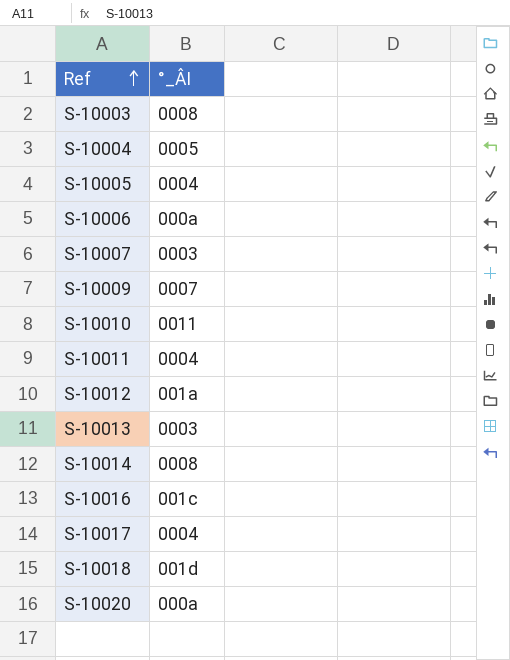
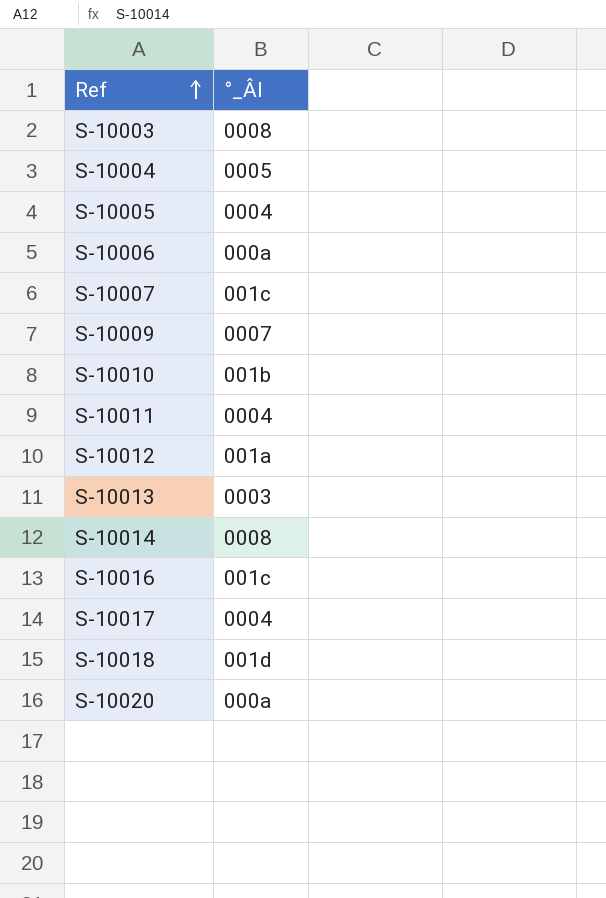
S-10007 | °_ÂI: 0003 -> 001c
S-10010 | °_ÂI: 0011 -> 001b

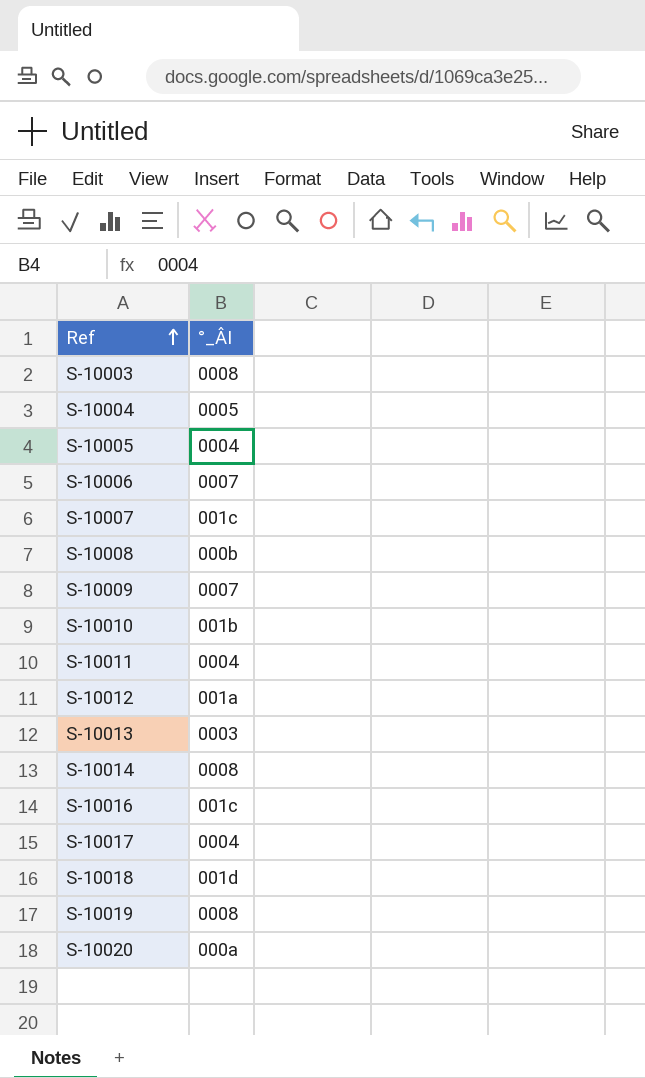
S-10006 | °_ÂI: 000a -> 0007
row S-10008: none -> 000b
row S-10019: none -> 0008

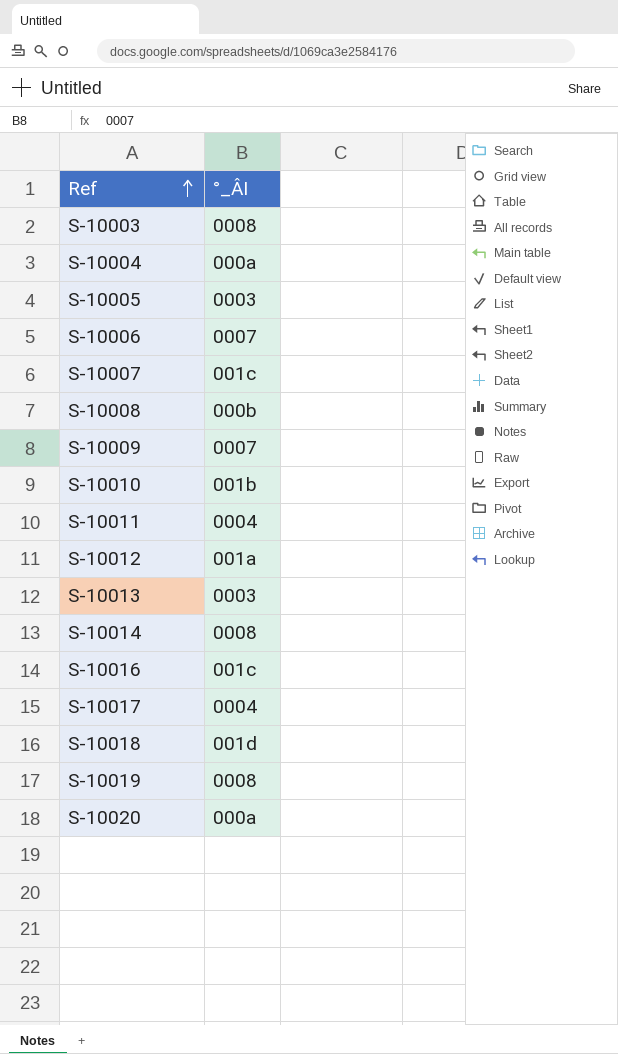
S-10004 | °_ÂI: 0005 -> 000a
S-10005 | °_ÂI: 0004 -> 0003

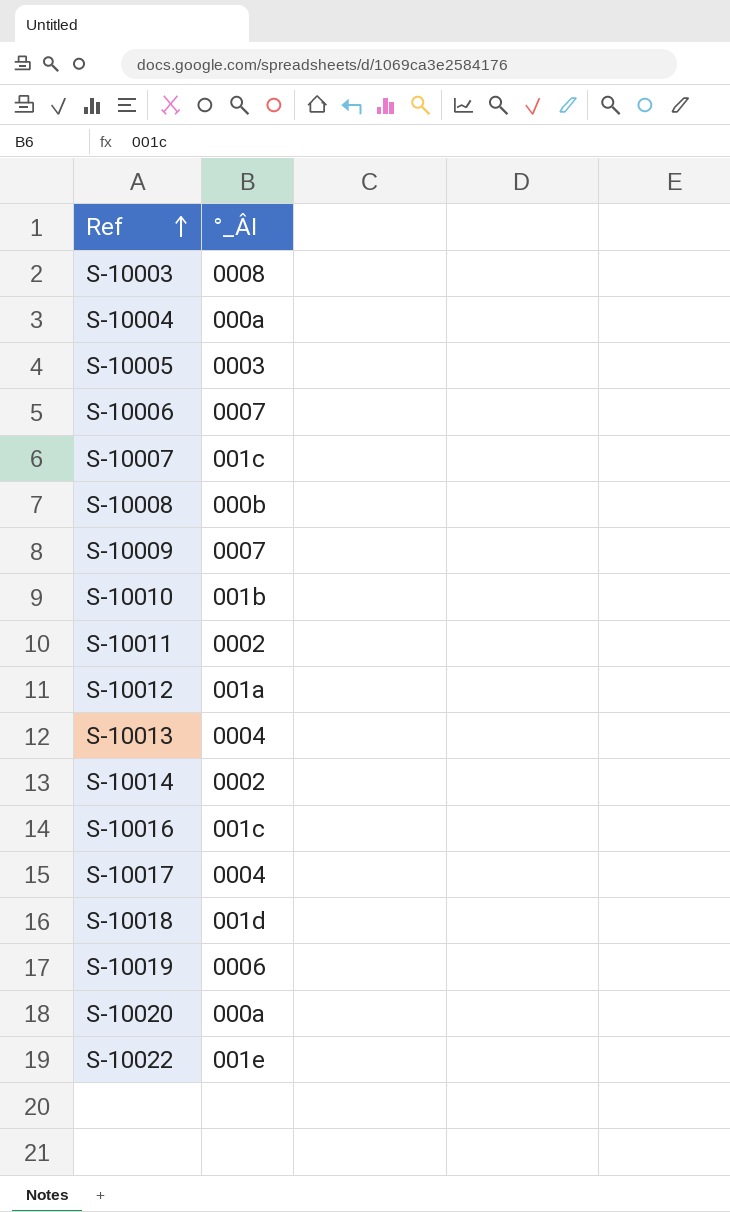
S-10011 | °_ÂI: 0004 -> 0002
S-10013 | °_ÂI: 0003 -> 0004
S-10014 | °_ÂI: 0008 -> 0002
S-10019 | °_ÂI: 0008 -> 0006
row S-10022: none -> 001e

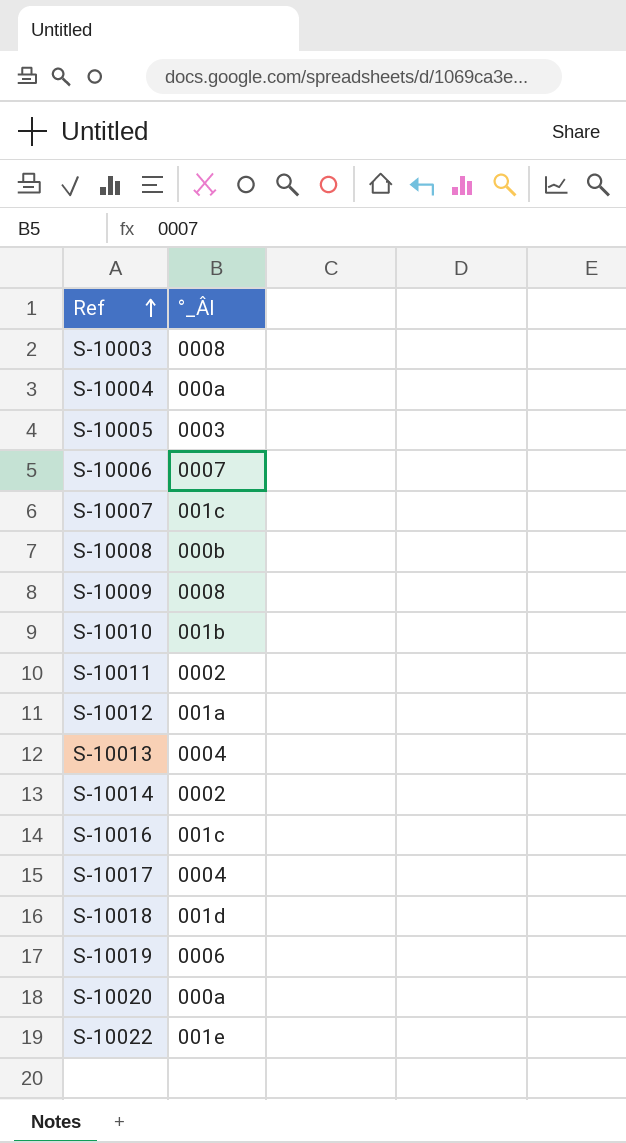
S-10009 | °_ÂI: 0007 -> 0008

